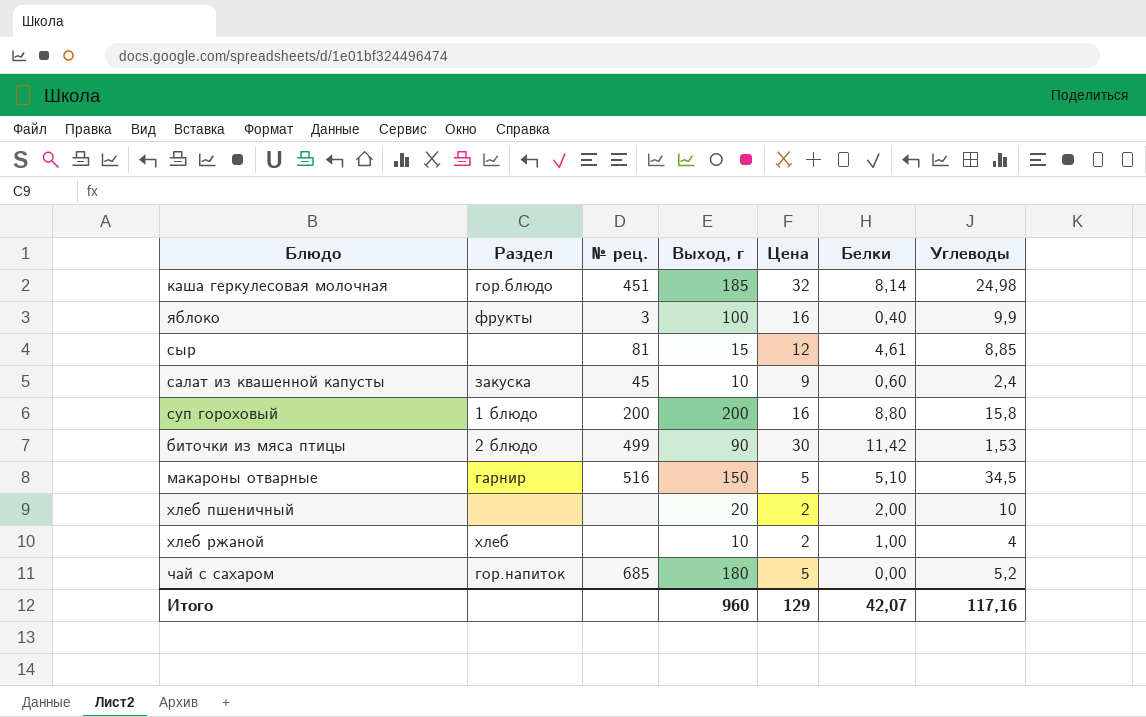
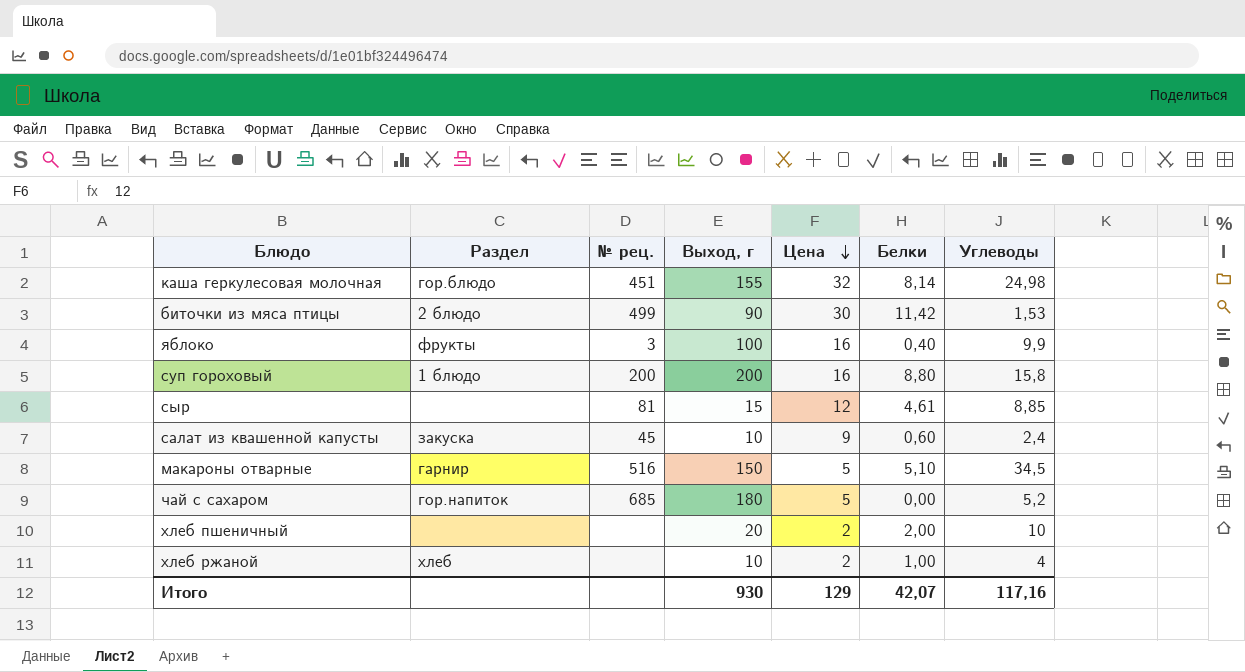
row order: none -> Цена descending
каша геркулесовая молочная | Выход, г: 185 -> 155
Итого | Выход, г: 960 -> 930

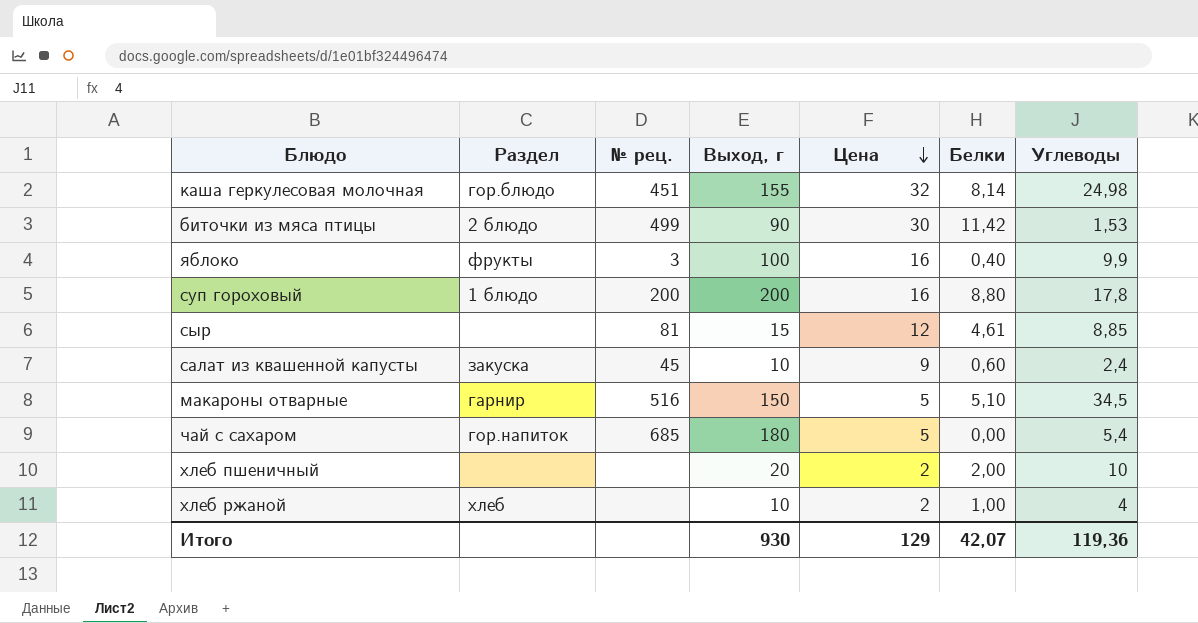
суп гороховый | Углеводы: 15,8 -> 17,8
чай с сахаром | Углеводы: 5,2 -> 5,4
Итого | Углеводы: 117,16 -> 119,36

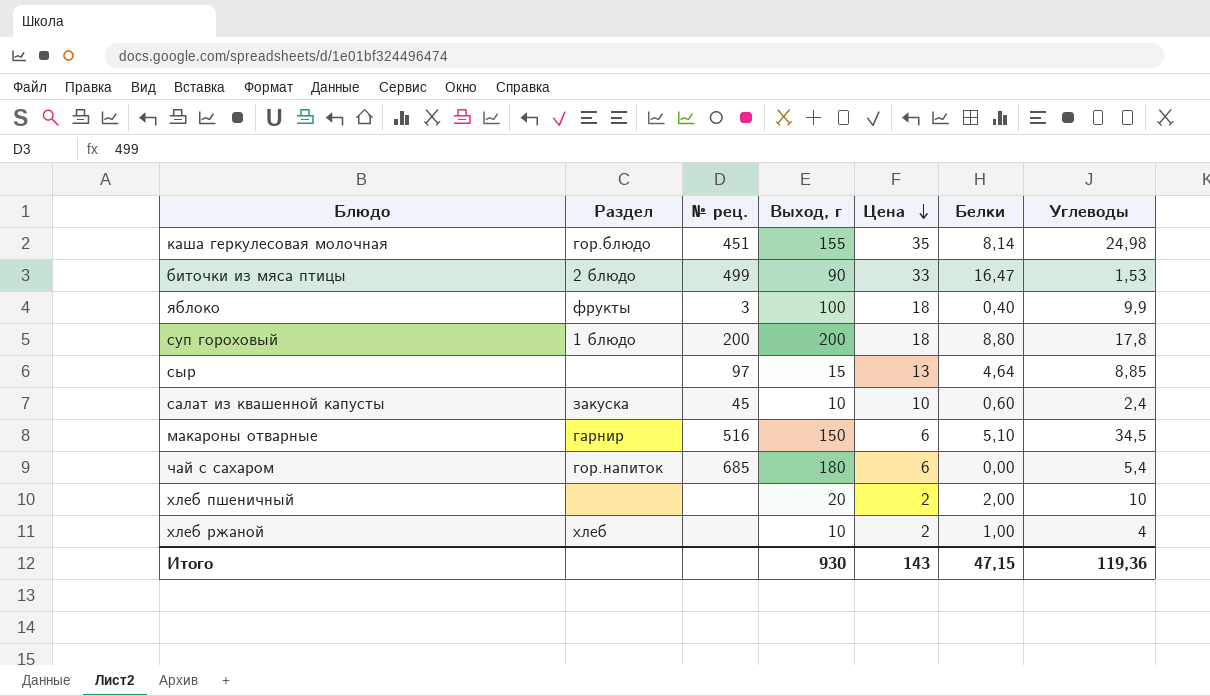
каша геркулесовая молочная | Цена: 32 -> 35
биточки из мяса птицы | Цена: 30 -> 33
биточки из мяса птицы | Белки: 11,42 -> 16,47
яблоко | Цена: 16 -> 18
суп гороховый | Цена: 16 -> 18
сыр | № рец.: 81 -> 97
сыр | Цена: 12 -> 13
сыр | Белки: 4,61 -> 4,64
салат из квашенной капусты | Цена: 9 -> 10
макароны отварные | Цена: 5 -> 6
чай с сахаром | Цена: 5 -> 6
Итого | Цена: 129 -> 143
Итого | Белки: 42,07 -> 47,15

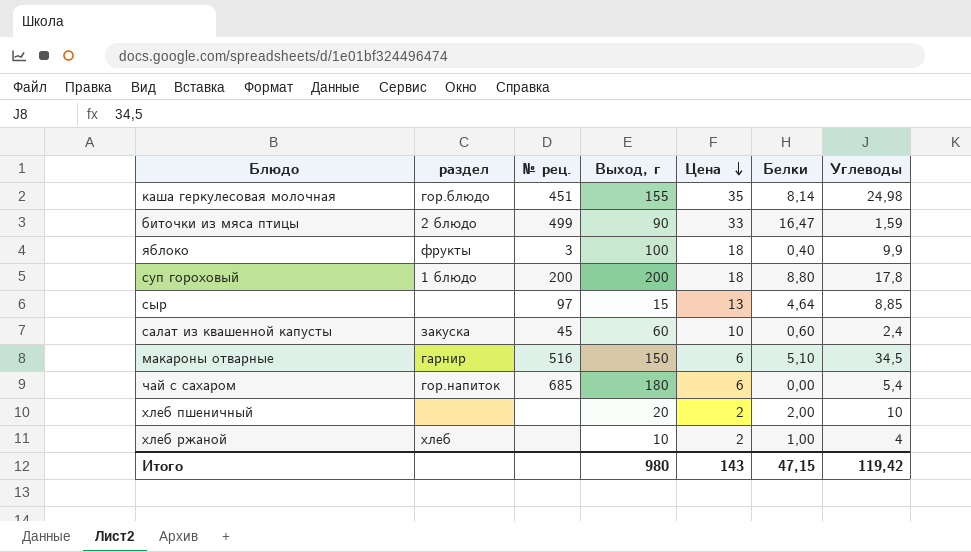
column name: Раздел -> раздел
биточки из мяса птицы | Углеводы: 1,53 -> 1,59
салат из квашенной капусты | Выход, г: 10 -> 60
Итого | Выход, г: 930 -> 980
Итого | Углеводы: 119,36 -> 119,42

